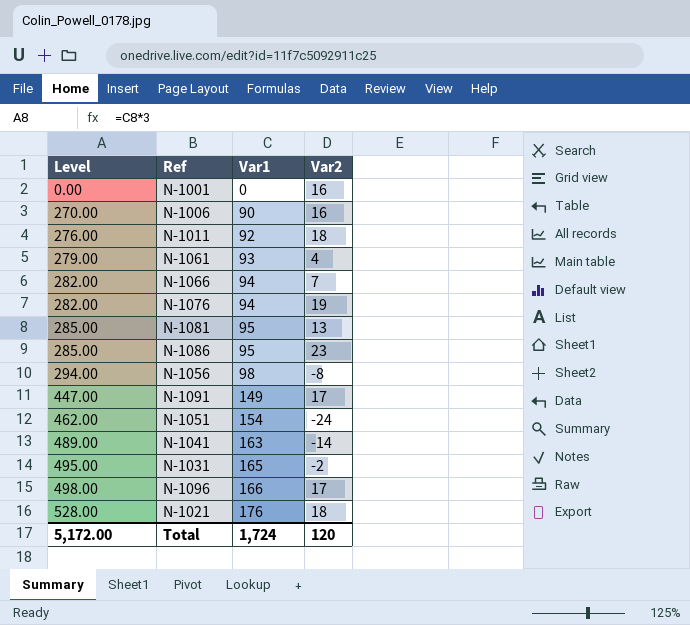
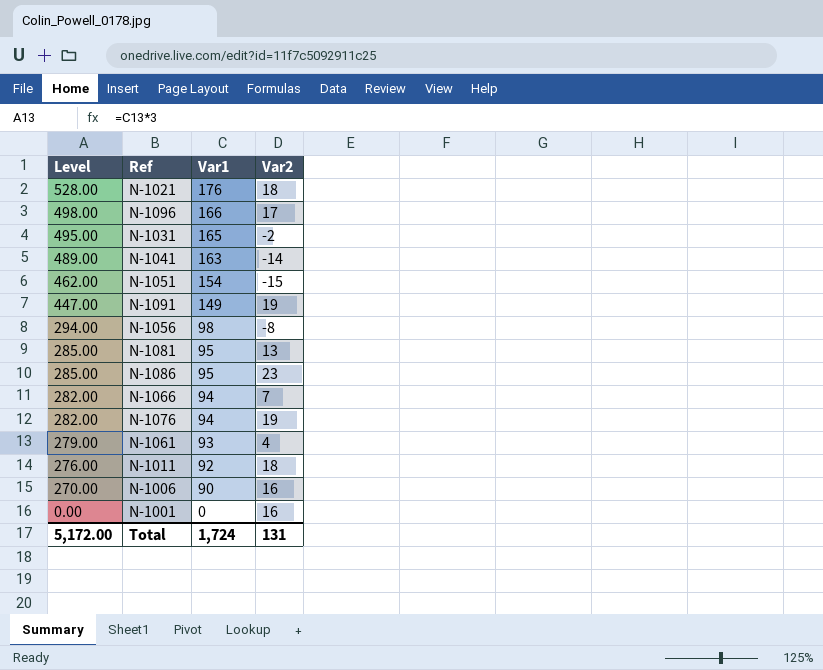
row order: Level ascending -> Level descending
N-1051 | Var2: -24 -> -15
N-1091 | Var2: 17 -> 19
Total | Var2: 120 -> 131

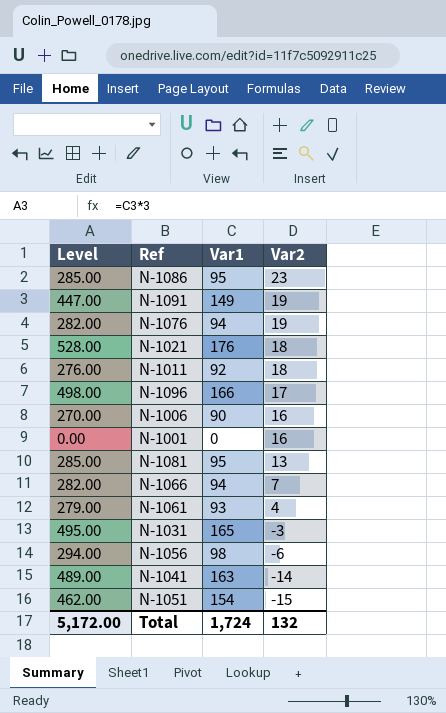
row order: Level descending -> Var2 descending
N-1031 | Var2: -2 -> -3
N-1056 | Var2: -8 -> -6
Total | Var2: 131 -> 132

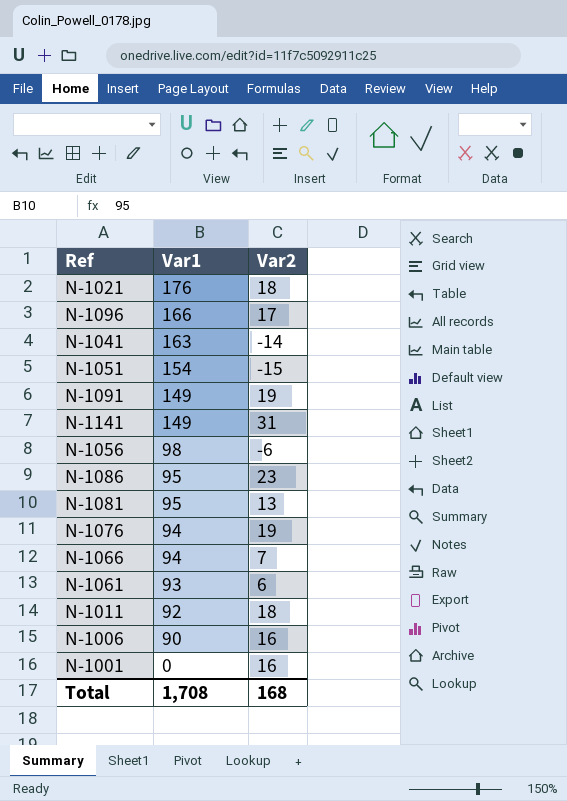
row order: Var2 descending -> Var1 descending
column Level | formula: [Var1] * 3 -> none
row N-1031: 495.00 | 165 | -3 -> none
row N-1141: none -> 149 | 31
N-1061 | Var2: 4 -> 6
Total | Var1: 1,724 -> 1,708
Total | Var2: 132 -> 168

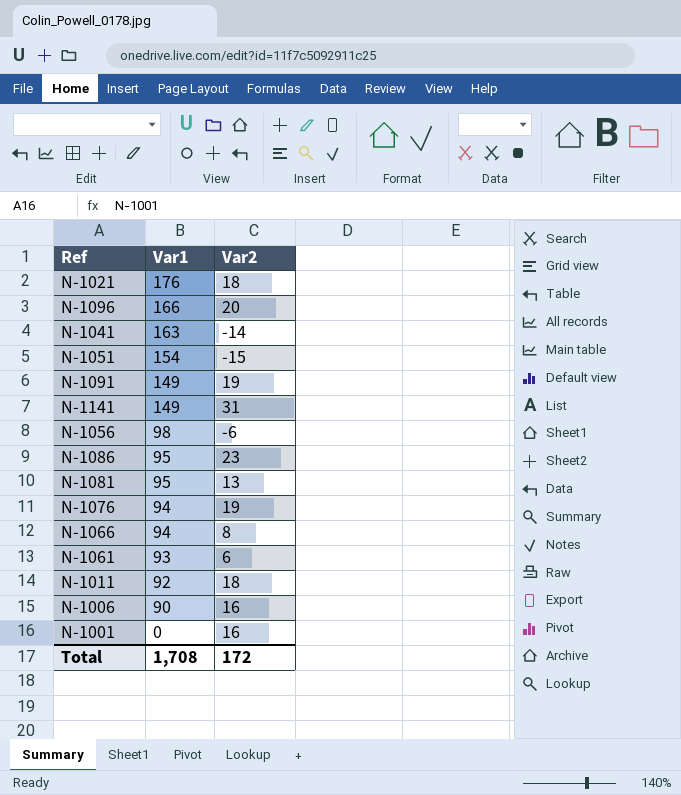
N-1096 | Var2: 17 -> 20
N-1066 | Var2: 7 -> 8
Total | Var2: 168 -> 172

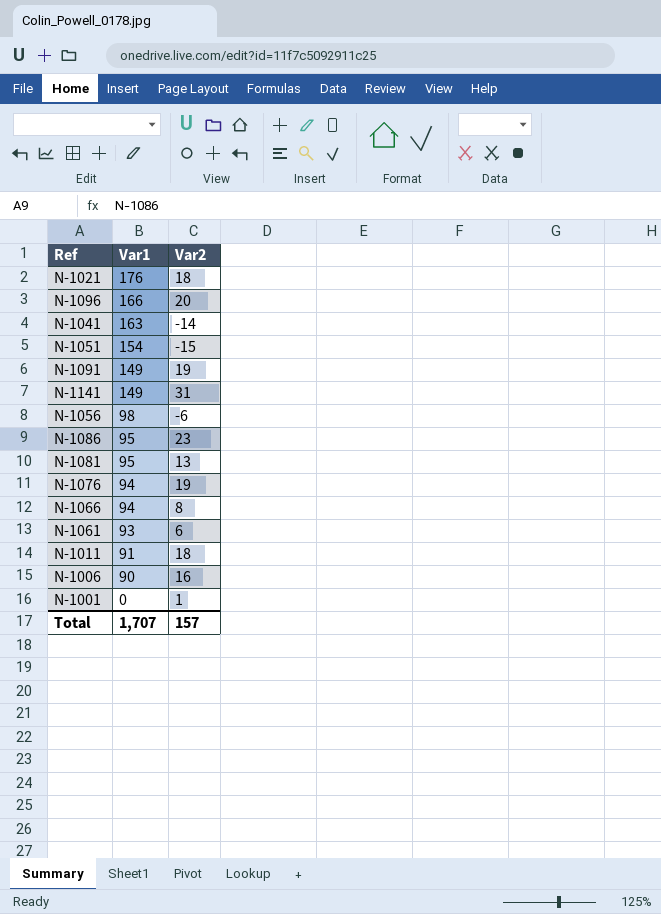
N-1011 | Var1: 92 -> 91
N-1001 | Var2: 16 -> 1
Total | Var1: 1,708 -> 1,707
Total | Var2: 172 -> 157

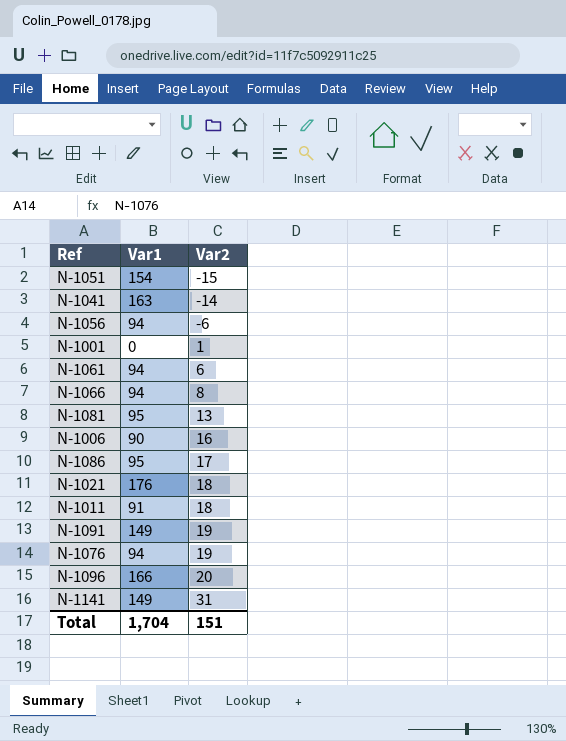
row order: Var1 descending -> Var2 ascending
N-1056 | Var1: 98 -> 94
N-1061 | Var1: 93 -> 94
N-1086 | Var2: 23 -> 17
Total | Var1: 1,707 -> 1,704
Total | Var2: 157 -> 151

